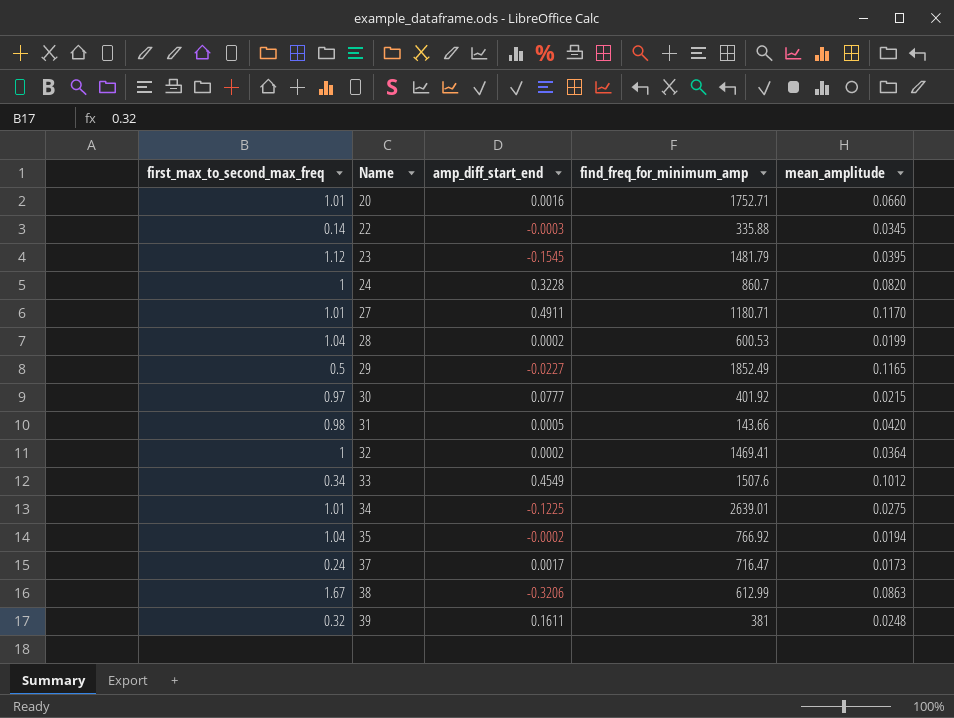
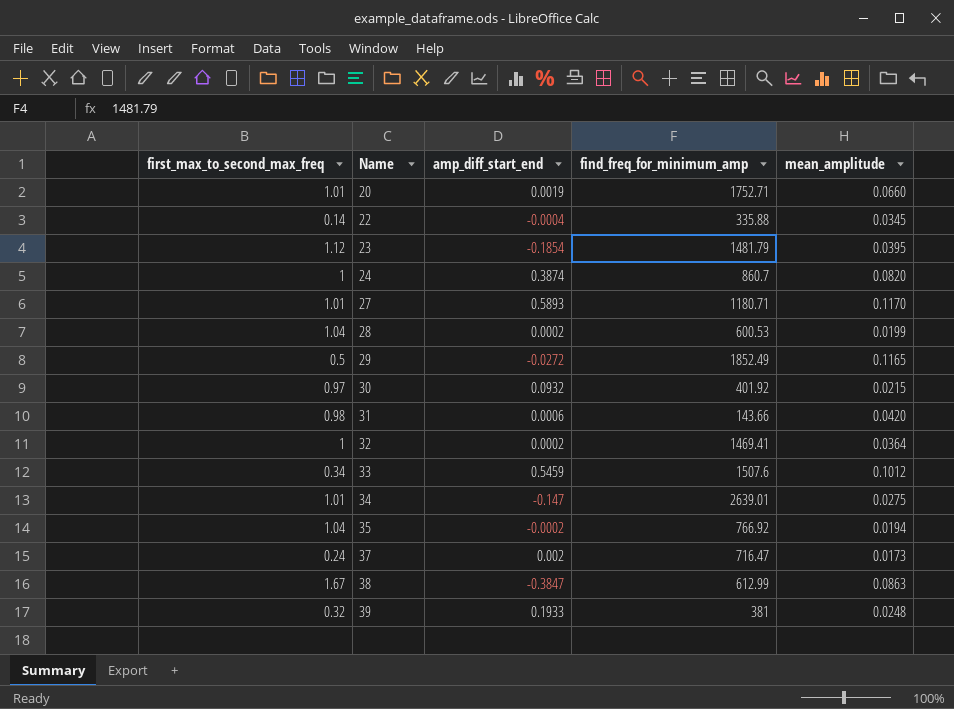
20 | amp_diff_start_end: 0.0016 -> 0.0019
22 | amp_diff_start_end: -0.0003 -> -0.0004
23 | amp_diff_start_end: -0.1545 -> -0.1854
24 | amp_diff_start_end: 0.3228 -> 0.3874
27 | amp_diff_start_end: 0.4911 -> 0.5893
29 | amp_diff_start_end: -0.0227 -> -0.0272
30 | amp_diff_start_end: 0.0777 -> 0.0932
31 | amp_diff_start_end: 0.0005 -> 0.0006
33 | amp_diff_start_end: 0.4549 -> 0.5459
34 | amp_diff_start_end: -0.1225 -> -0.147
37 | amp_diff_start_end: 0.0017 -> 0.002
38 | amp_diff_start_end: -0.3206 -> -0.3847
39 | amp_diff_start_end: 0.1611 -> 0.1933

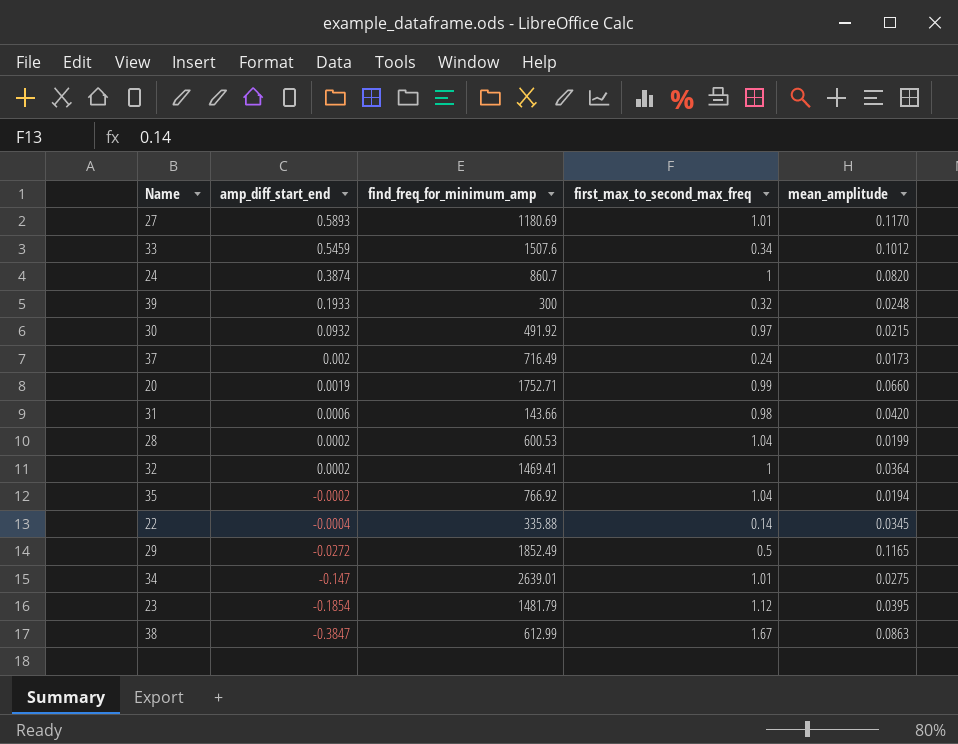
row order: Name ascending -> amp_diff_start_end descending
column first_max_to_second_max_freq | position: 1 -> 4
27 | find_freq_for_minimum_amp: 1180.71 -> 1180.69
39 | find_freq_for_minimum_amp: 381 -> 300
30 | find_freq_for_minimum_amp: 401.92 -> 491.92
37 | find_freq_for_minimum_amp: 716.47 -> 716.49
20 | first_max_to_second_max_freq: 1.01 -> 0.99

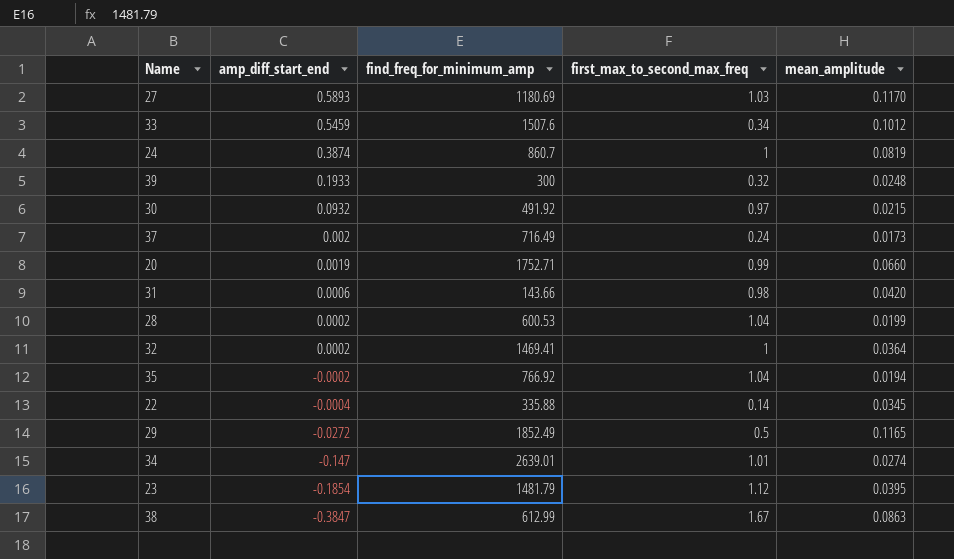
27 | first_max_to_second_max_freq: 1.01 -> 1.03
24 | mean_amplitude: 0.0820 -> 0.0819
34 | mean_amplitude: 0.0275 -> 0.0274

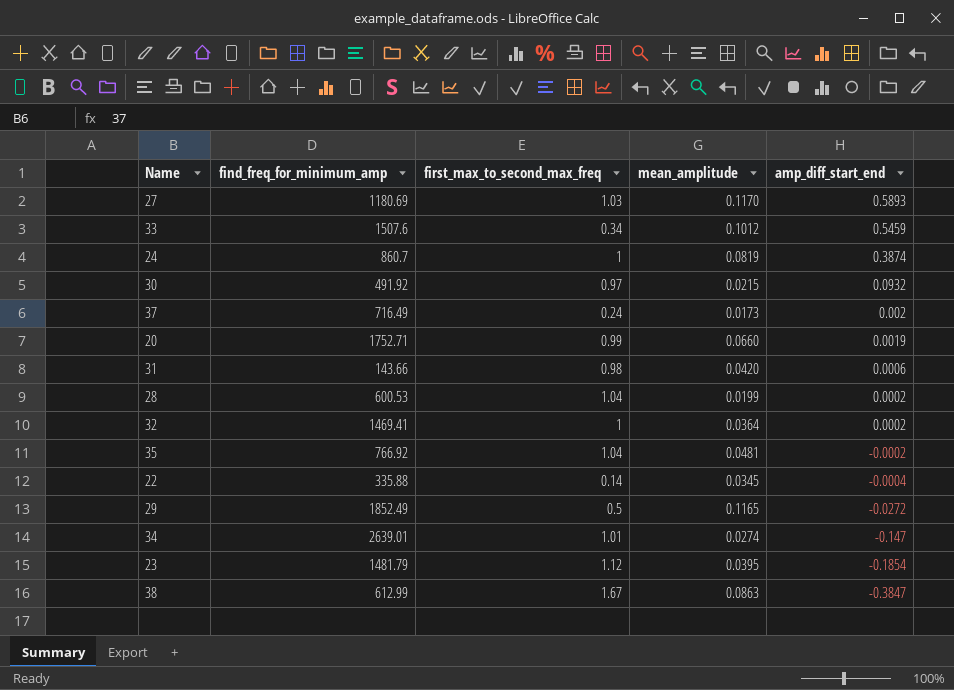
column amp_diff_start_end | position: 2 -> 5
row 39: 0.1933 | 300 | 0.32 | 0.0248 -> none
35 | mean_amplitude: 0.0194 -> 0.0481

